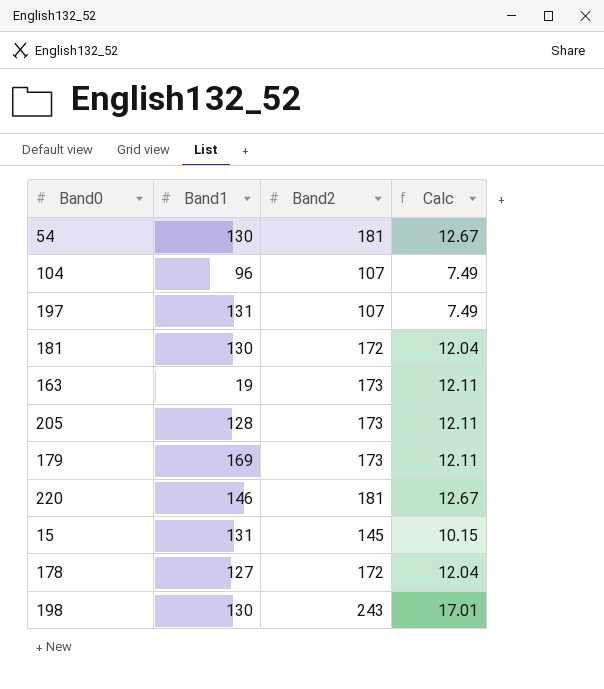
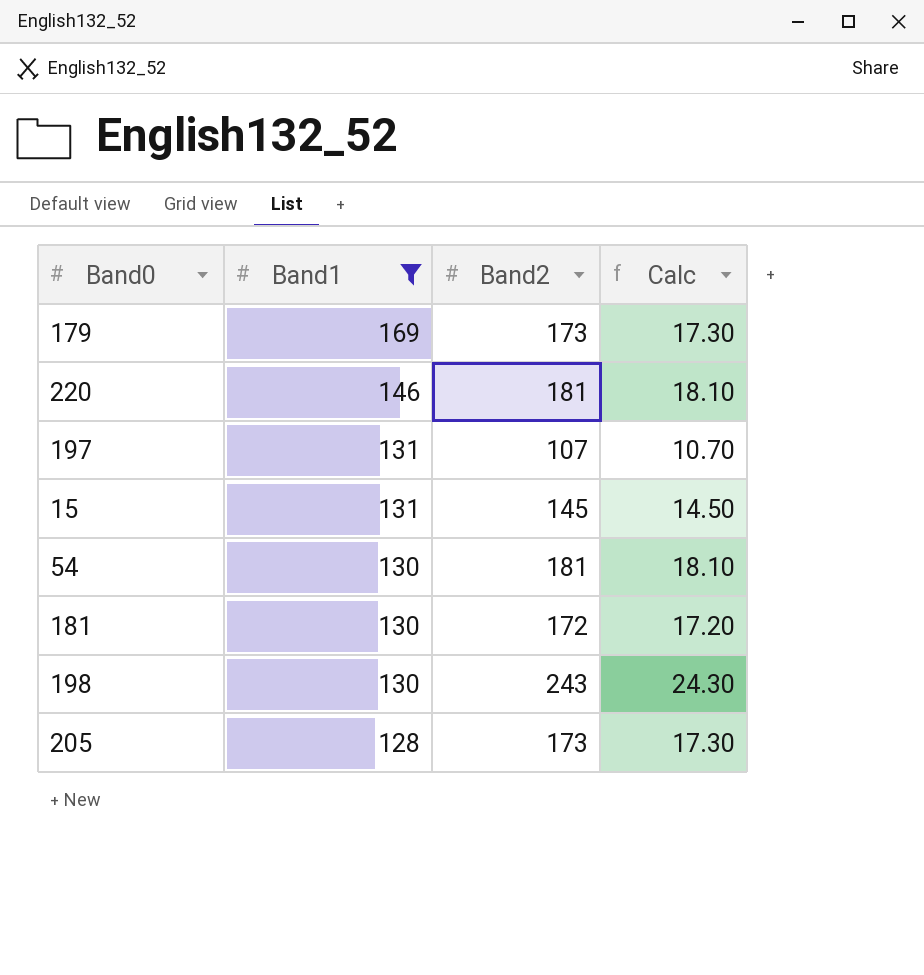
filter: none -> Band1 >= 128
row order: none -> Band1 descending
column Calc | formula: [Band2] * 0.07 -> [Band2] * 0.1

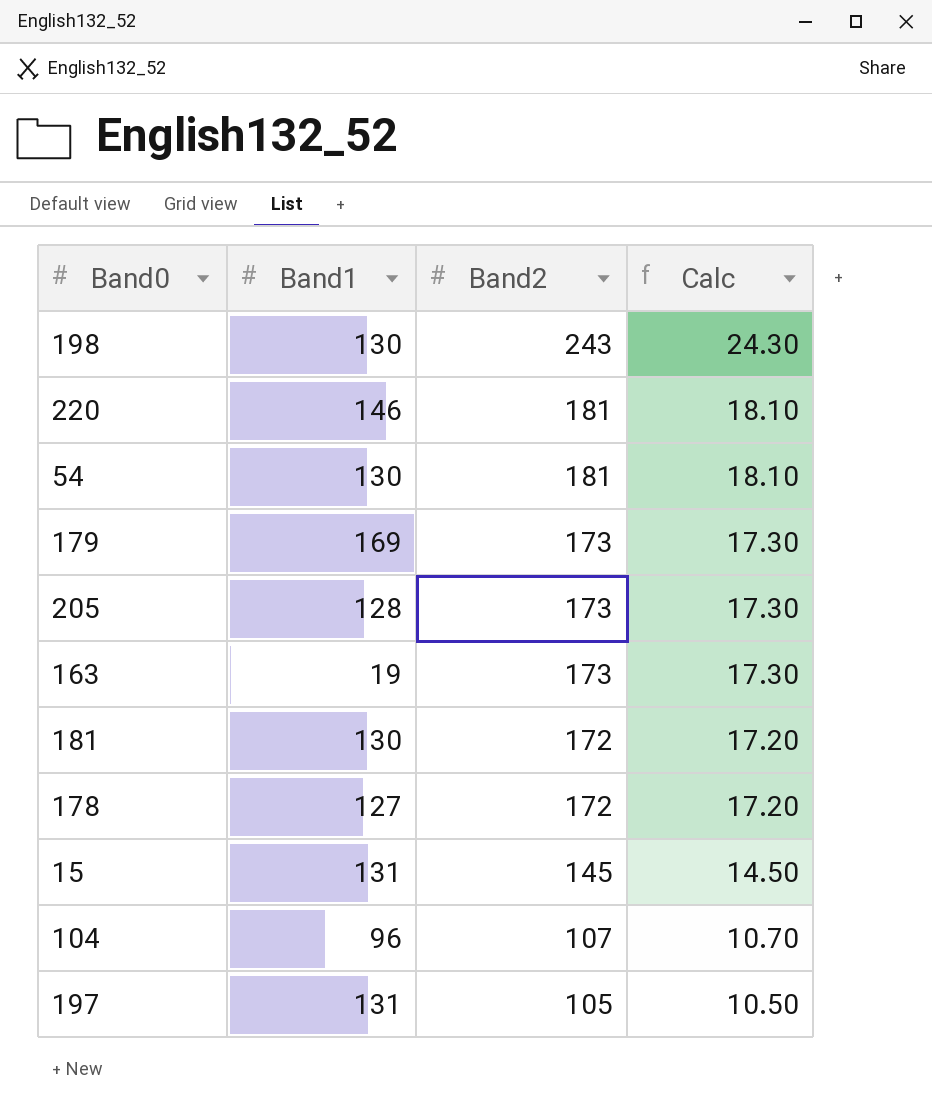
filter: Band1 >= 128 -> none
row order: Band1 descending -> Band2 descending
197 | Band2: 107 -> 105
197 | Calc: 10.70 -> 10.50

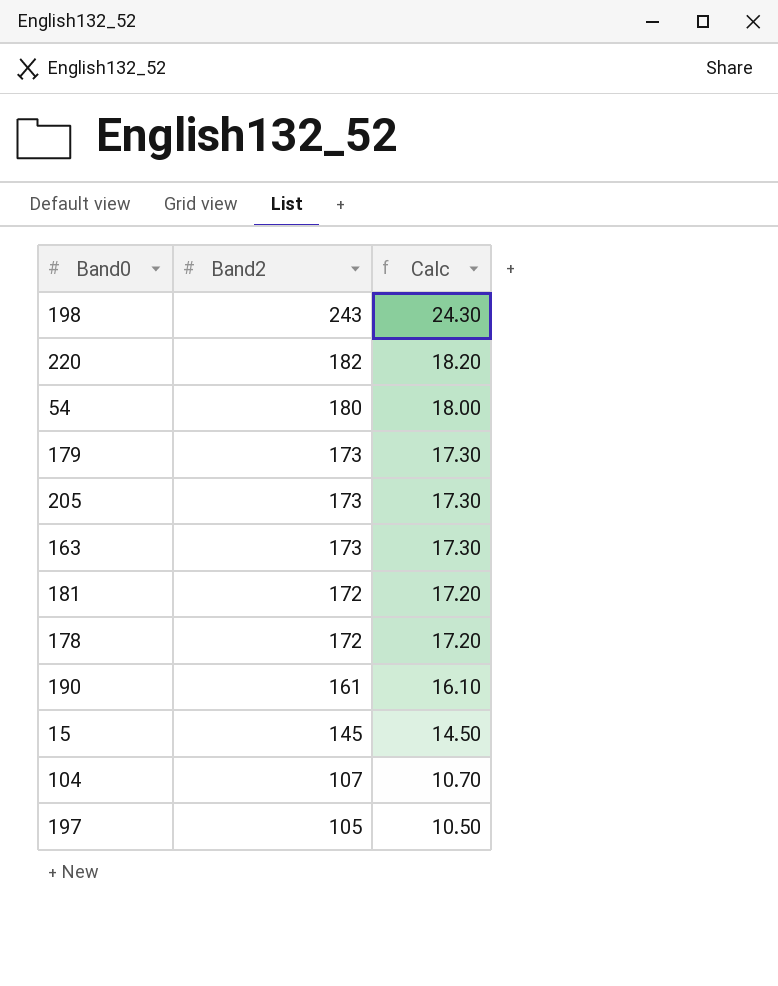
column Band1 | position: 2 -> none
220 | Band2: 181 -> 182
220 | Calc: 18.10 -> 18.20
54 | Band2: 181 -> 180
54 | Calc: 18.10 -> 18.00
row 190: none -> 161 | 16.10

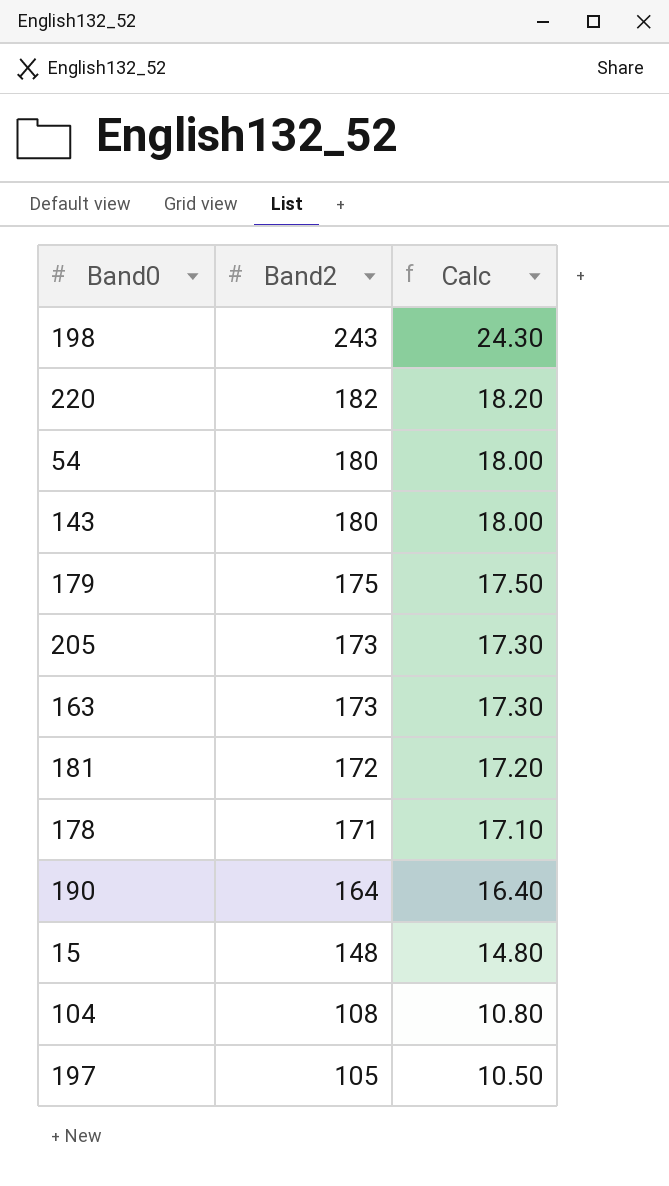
row 143: none -> 180 | 18.00
179 | Band2: 173 -> 175
179 | Calc: 17.30 -> 17.50
178 | Band2: 172 -> 171
178 | Calc: 17.20 -> 17.10
190 | Band2: 161 -> 164
190 | Calc: 16.10 -> 16.40
15 | Band2: 145 -> 148
15 | Calc: 14.50 -> 14.80
104 | Band2: 107 -> 108
104 | Calc: 10.70 -> 10.80

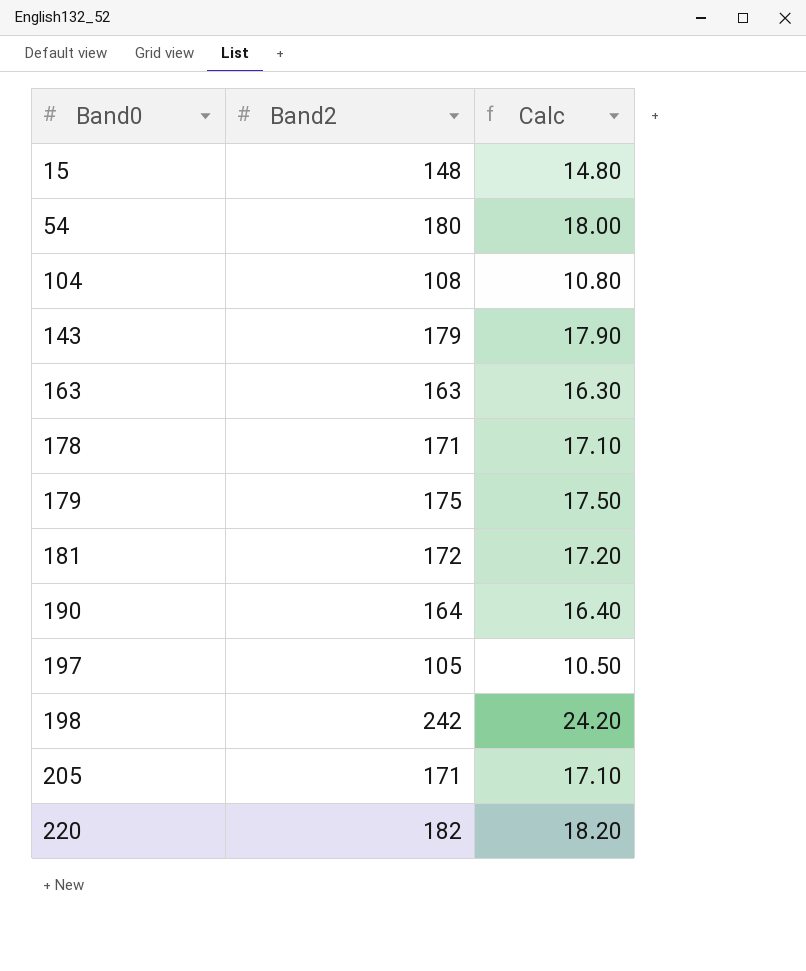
row order: Band2 descending -> Band0 ascending
143 | Band2: 180 -> 179
143 | Calc: 18.00 -> 17.90
163 | Band2: 173 -> 163
163 | Calc: 17.30 -> 16.30
198 | Band2: 243 -> 242
198 | Calc: 24.30 -> 24.20
205 | Band2: 173 -> 171
205 | Calc: 17.30 -> 17.10

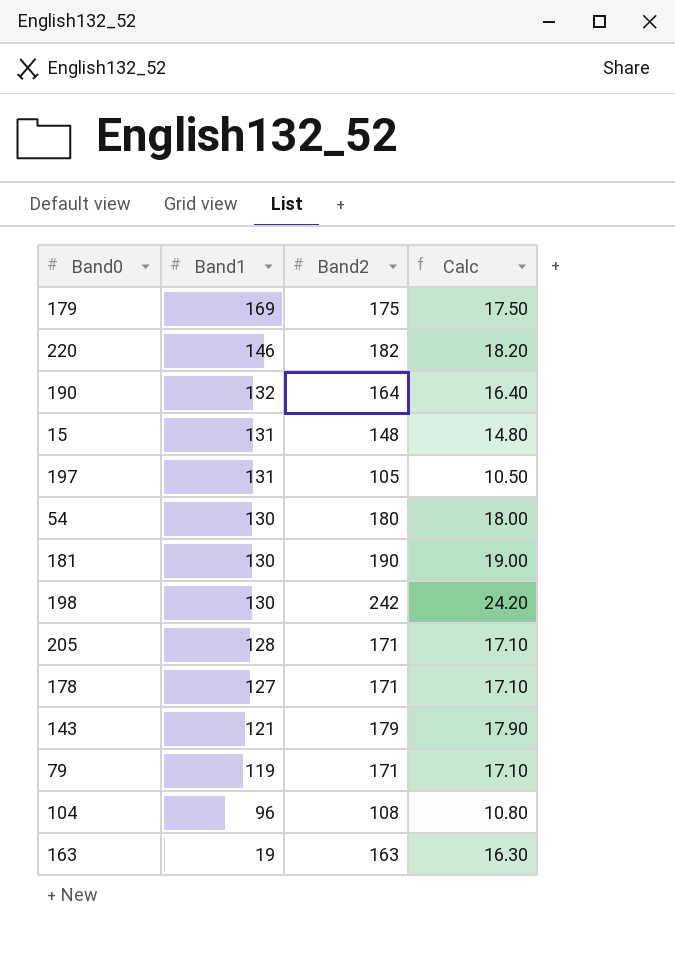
row order: Band0 ascending -> Band1 descending
column Band1 | position: none -> 2
181 | Band2: 172 -> 190
181 | Calc: 17.20 -> 19.00
row 79: none -> 119 | 171 | 17.10

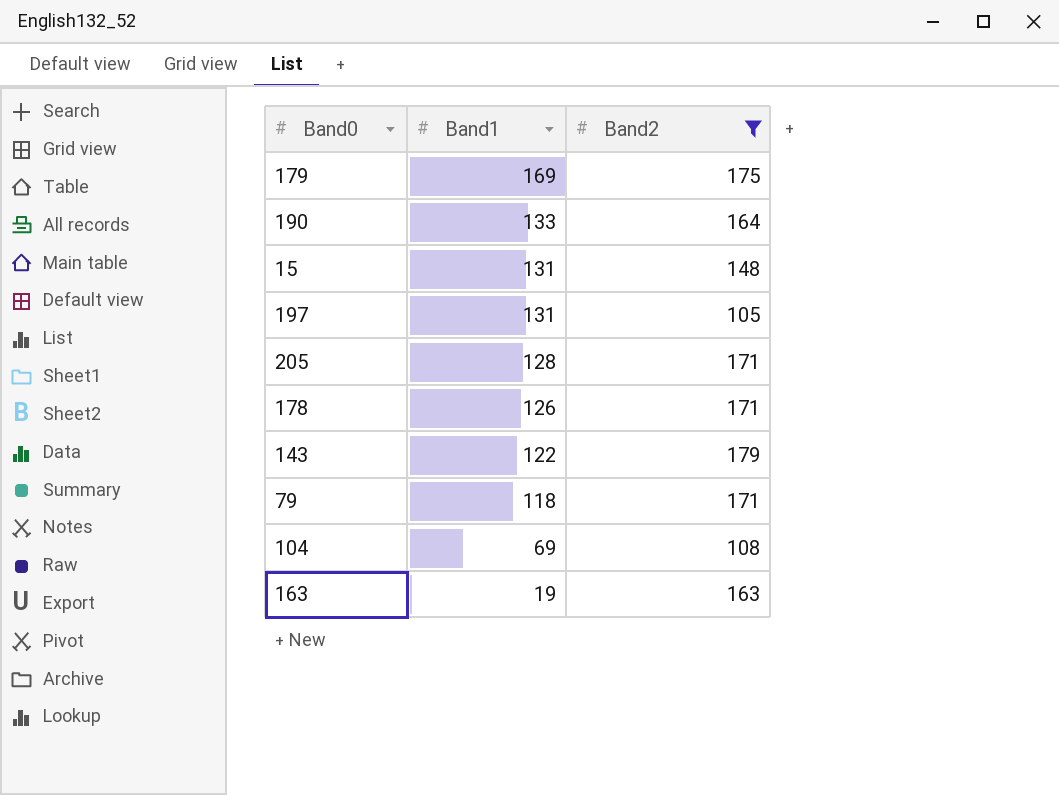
filter: none -> Band2 <= 179
column Calc | formula: [Band2] * 0.1 -> none
190 | Band1: 132 -> 133
178 | Band1: 127 -> 126
143 | Band1: 121 -> 122
79 | Band1: 119 -> 118
104 | Band1: 96 -> 69

